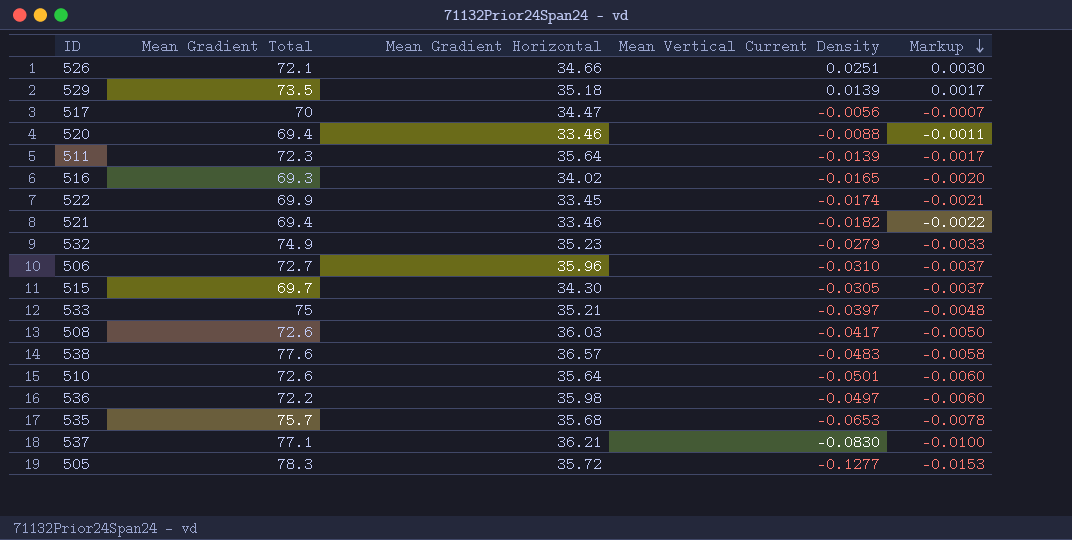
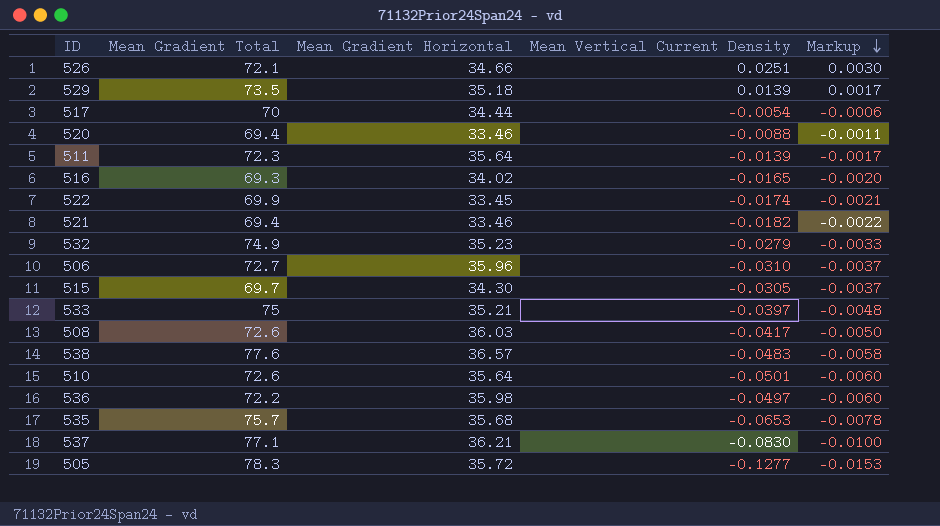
517 | Mean Gradient Horizontal: 34.47 -> 34.44
517 | Mean Vertical Current Density: -0.0056 -> -0.0054
517 | Markup: -0.0007 -> -0.0006

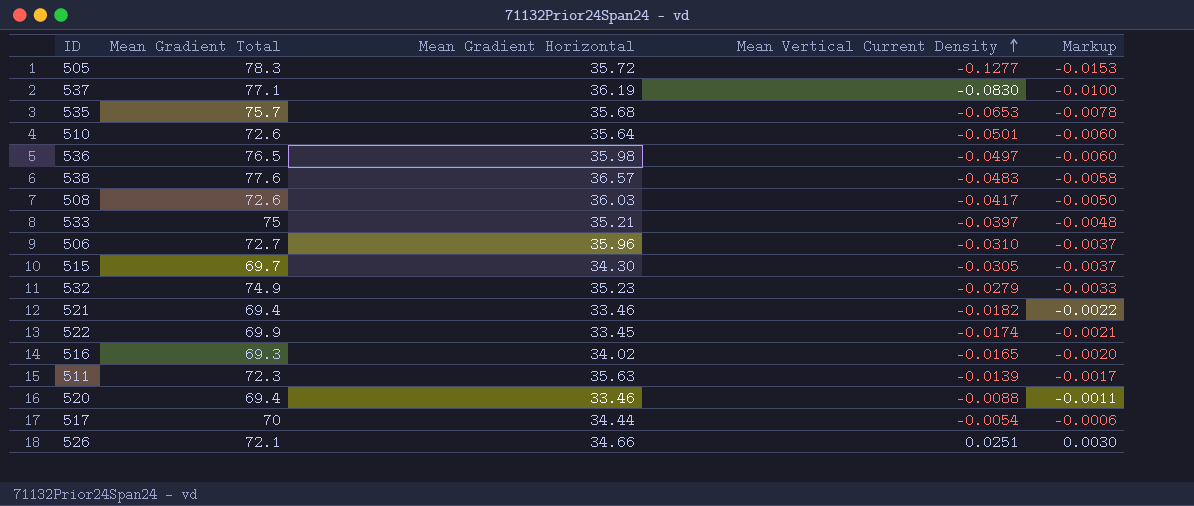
row order: Markup descending -> Mean Vertical Current Density ascending
row 529: 73.5 | 35.18 | 0.0139 | 0.0017 -> none
537 | Mean Gradient Horizontal: 36.21 -> 36.19
536 | Mean Gradient Total: 72.2 -> 76.5
511 | Mean Gradient Horizontal: 35.64 -> 35.63

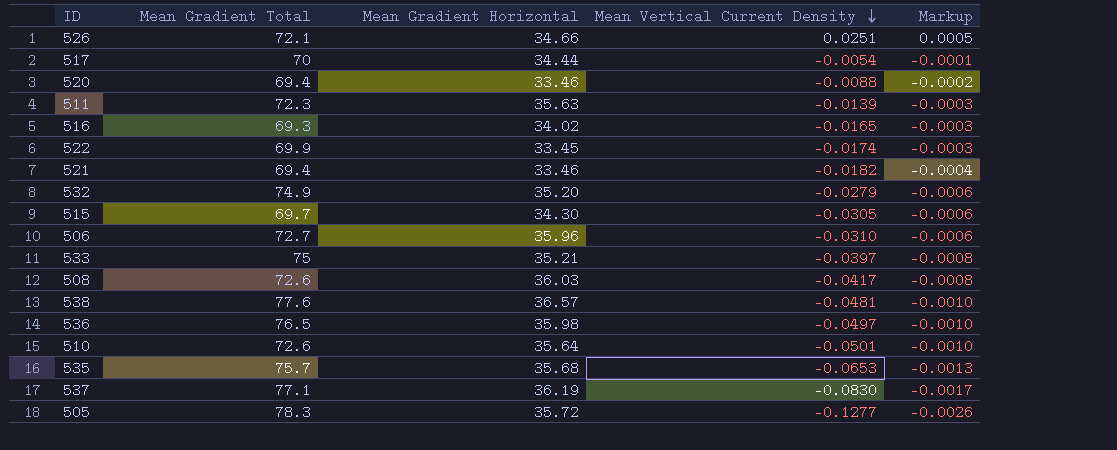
row order: Mean Vertical Current Density ascending -> Mean Vertical Current Density descending
column Markup | formula: [Mean Vertical Current Density] * 0.12 -> [Mean Vertical Current Density] * 0.02
532 | Mean Gradient Horizontal: 35.23 -> 35.20
538 | Mean Vertical Current Density: -0.0483 -> -0.0481

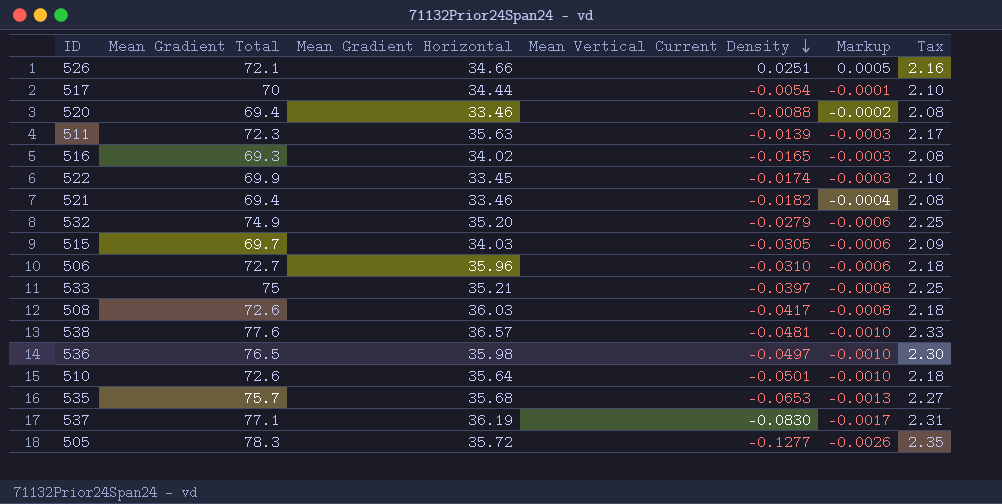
column Tax | formula: none -> [Mean Gradient Total] * 0.03
515 | Mean Gradient Horizontal: 34.30 -> 34.03

